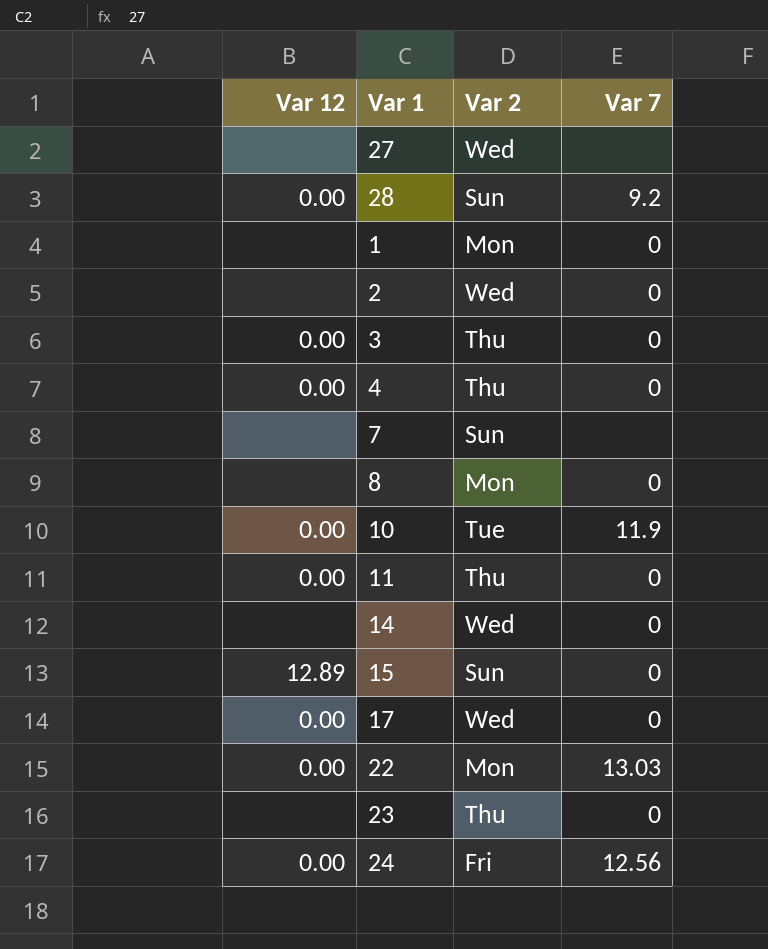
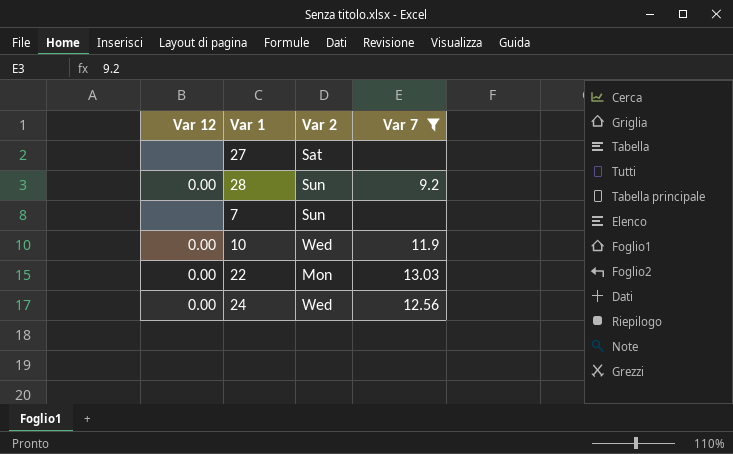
filter: none -> Var 7 != 0
27 | Var 2: Wed -> Sat
10 | Var 2: Tue -> Wed
24 | Var 2: Fri -> Wed

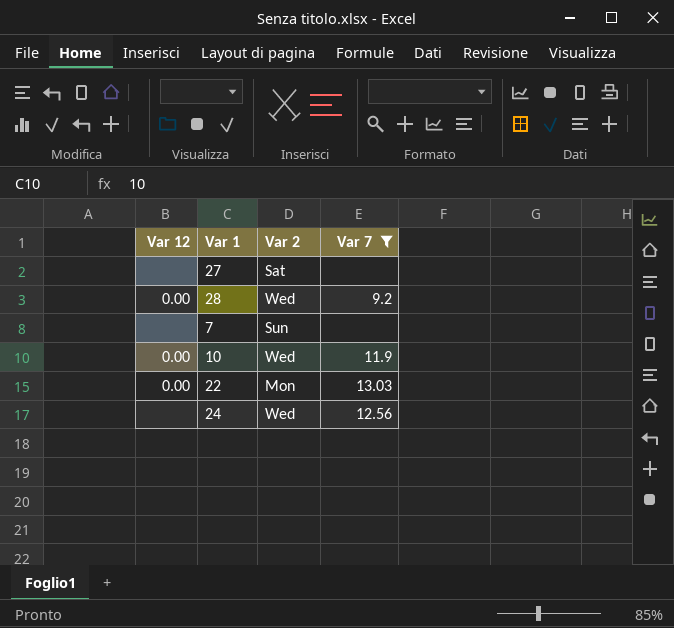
28 | Var 2: Sun -> Wed
24 | Var 12: 0.00 -> none

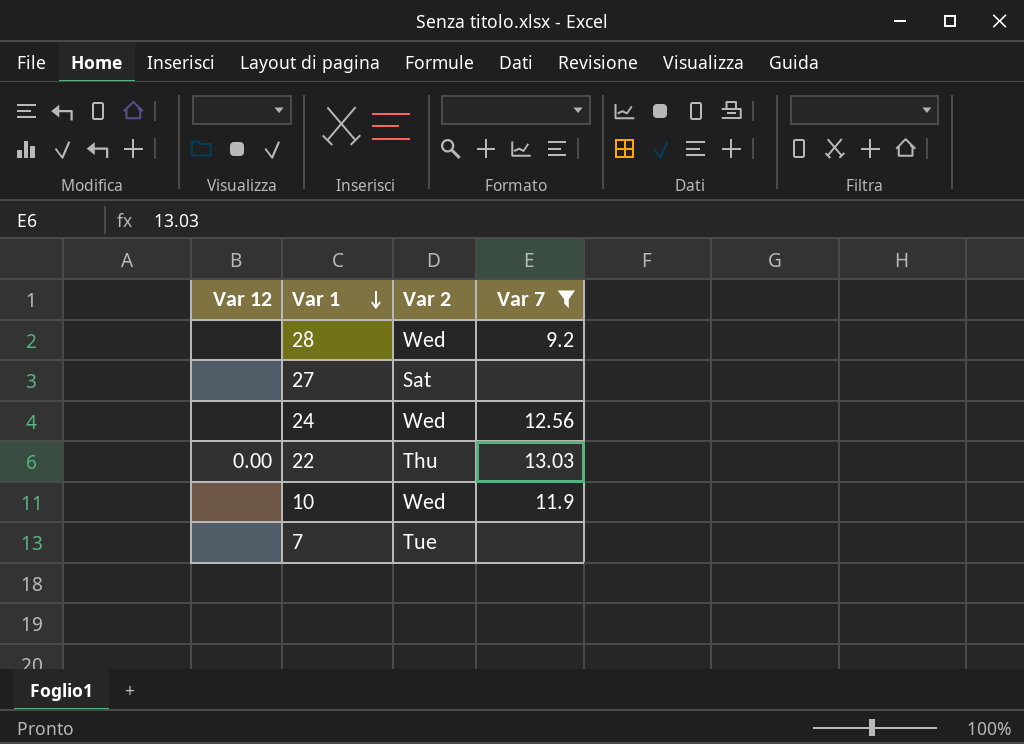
row order: none -> Var 1 descending
28 | Var 12: 0.00 -> none
22 | Var 2: Mon -> Thu
10 | Var 12: 0.00 -> none
7 | Var 2: Sun -> Tue

